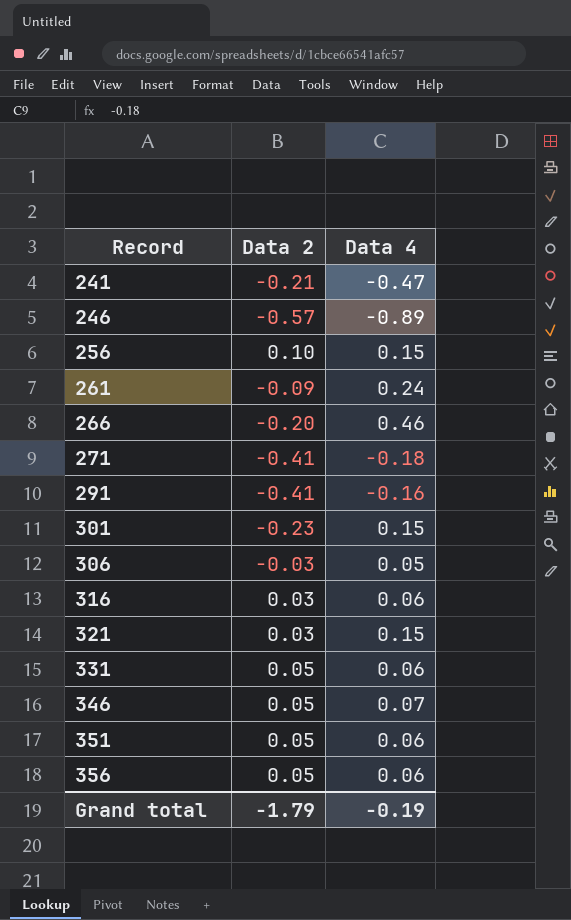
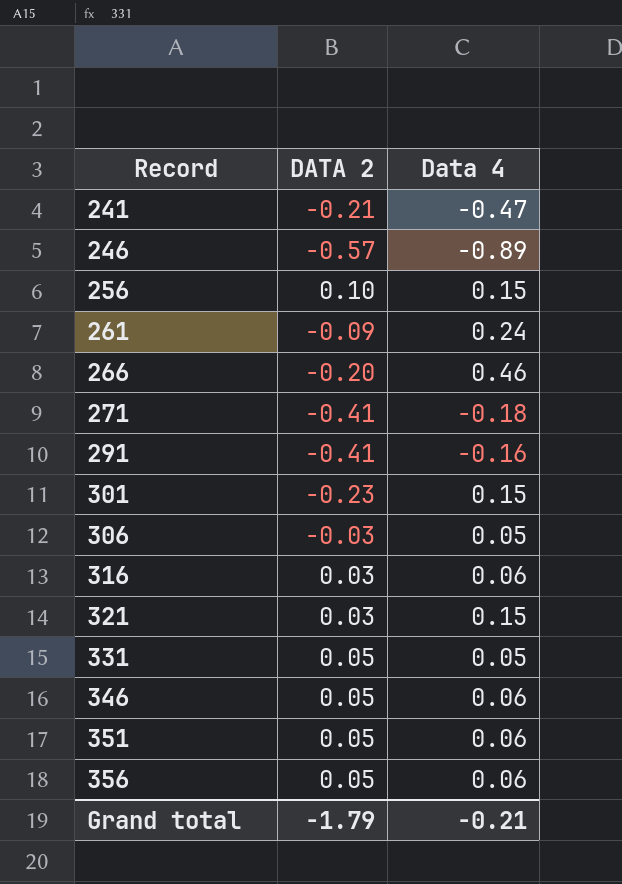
column name: Data 2 -> DATA 2
331 | Data 4: 0.06 -> 0.05
346 | Data 4: 0.07 -> 0.06
Grand total | Data 4: -0.19 -> -0.21

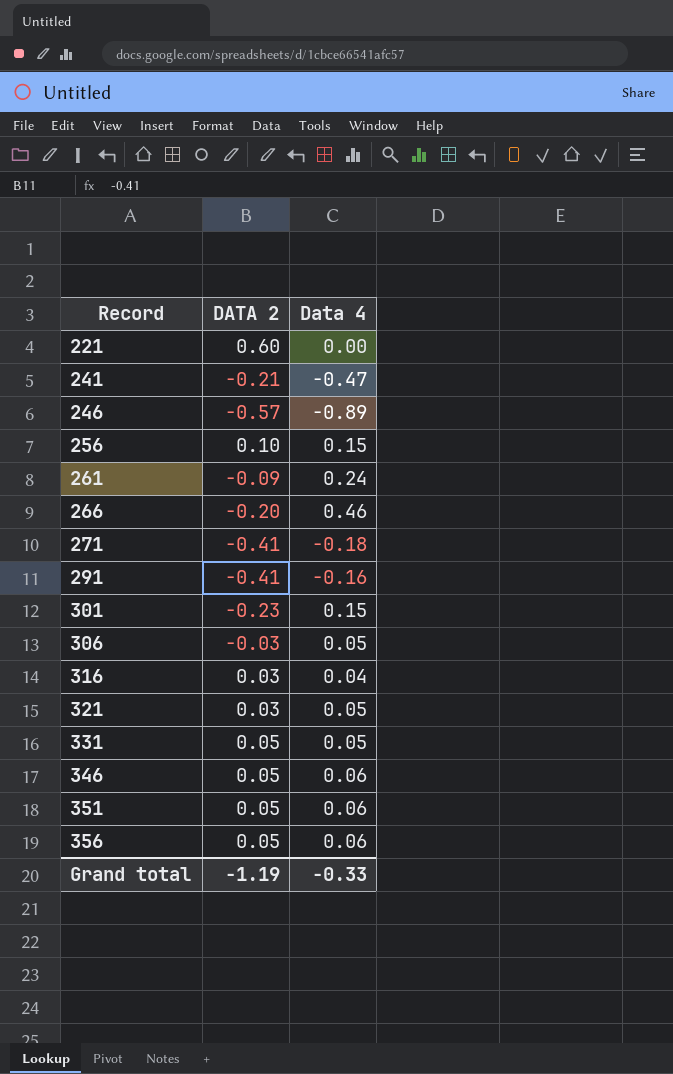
row 221: none -> 0.60 | 0.00
316 | Data 4: 0.06 -> 0.04
321 | Data 4: 0.15 -> 0.05
Grand total | DATA 2: -1.79 -> -1.19
Grand total | Data 4: -0.21 -> -0.33

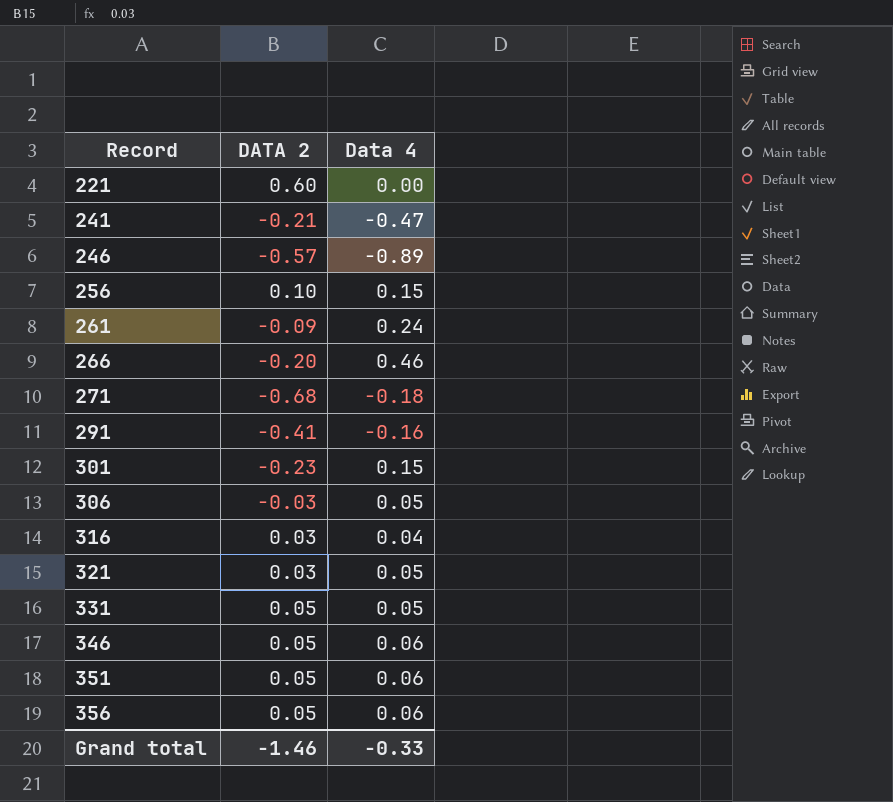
271 | DATA 2: -0.41 -> -0.68
Grand total | DATA 2: -1.19 -> -1.46

